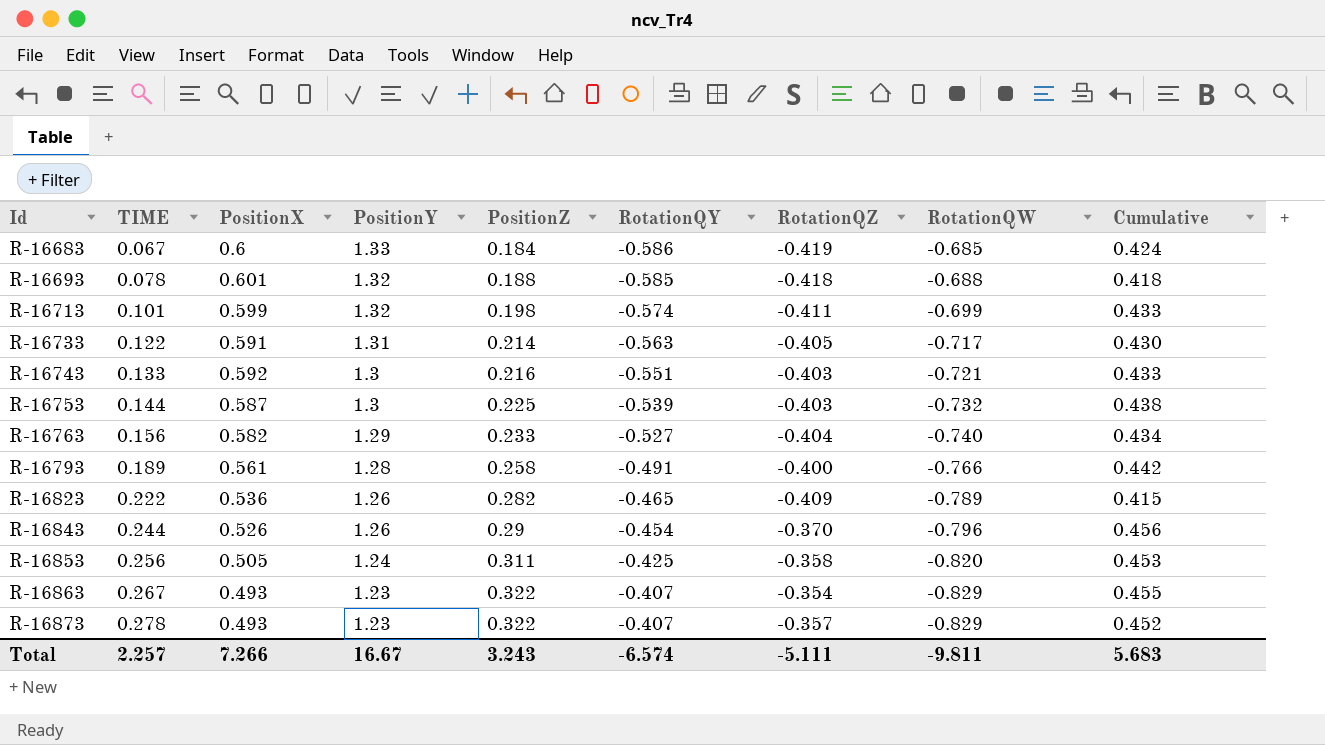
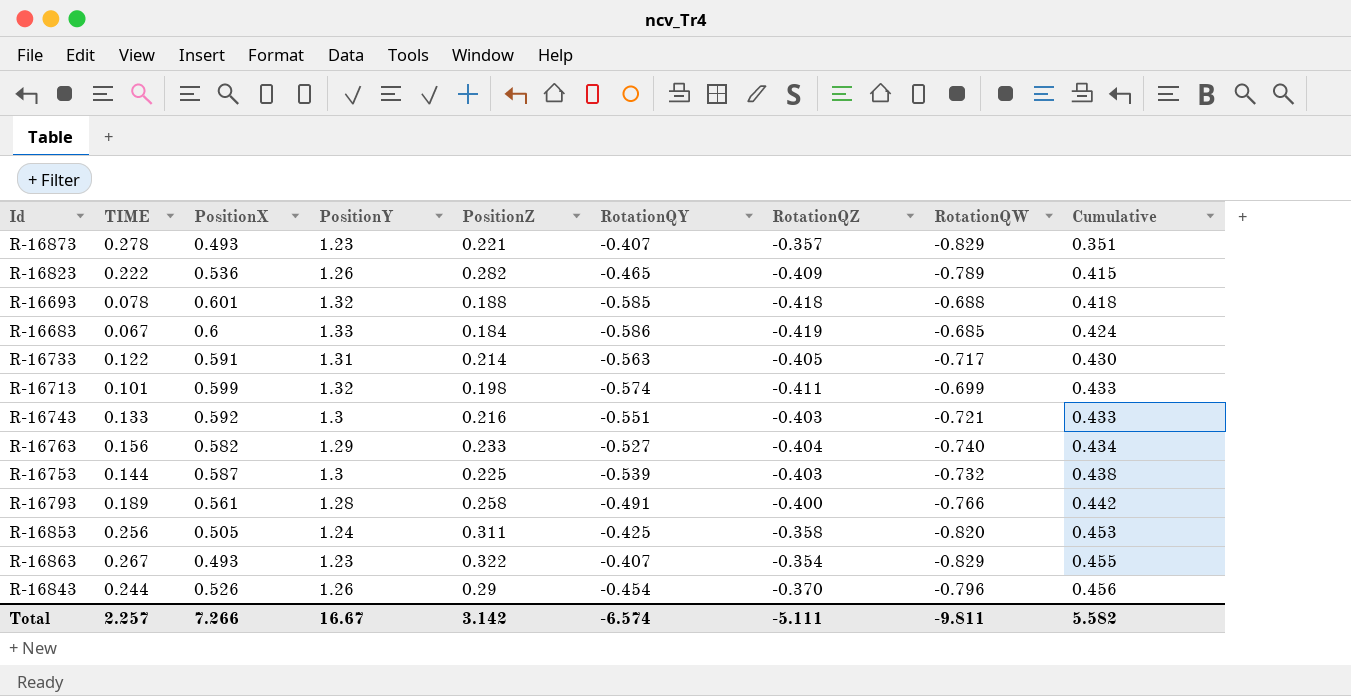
row order: Id ascending -> Cumulative ascending
R-16873 | PositionZ: 0.322 -> 0.221
R-16873 | Cumulative: 0.452 -> 0.351
Total | PositionZ: 3.243 -> 3.142
Total | Cumulative: 5.683 -> 5.582

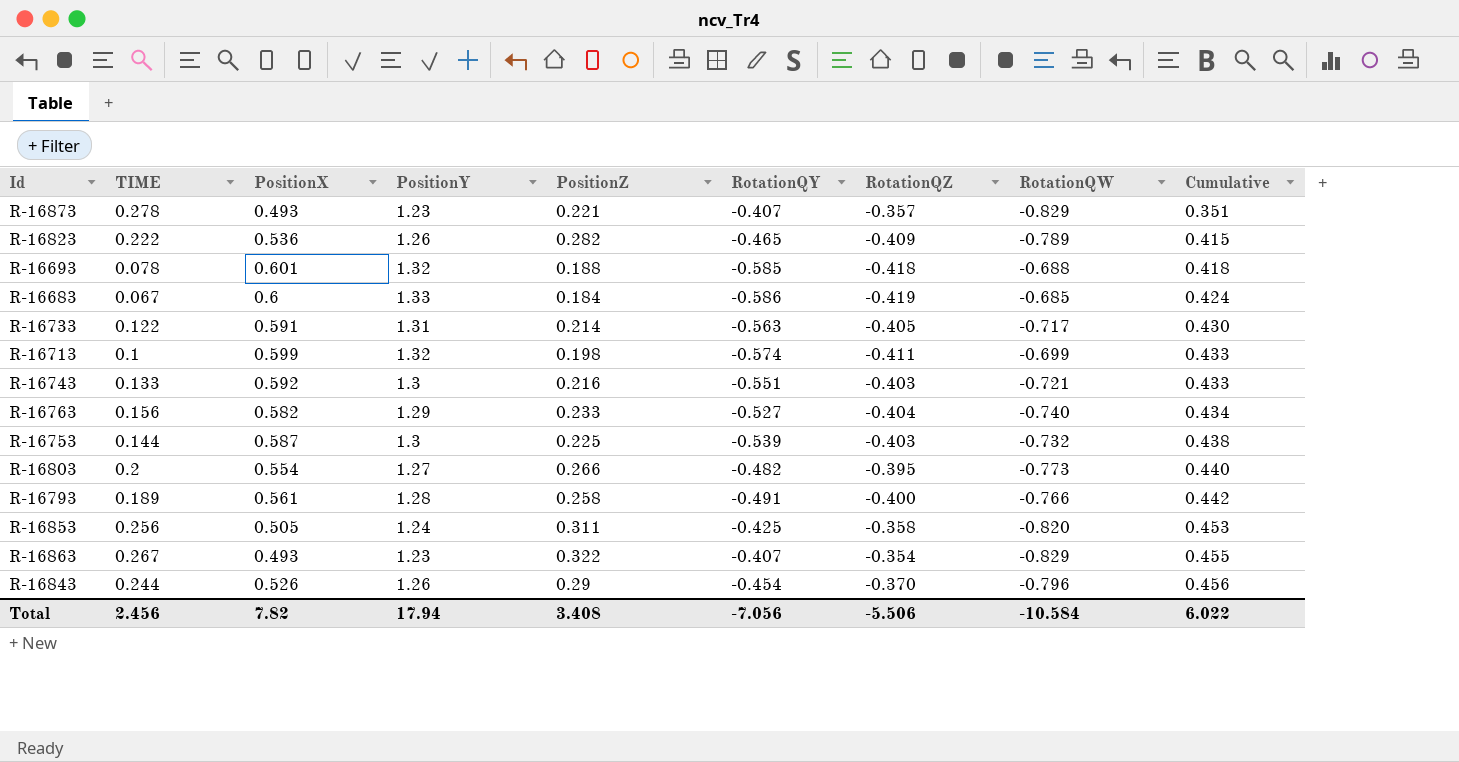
R-16713 | TIME: 0.101 -> 0.1
row R-16803: none -> 0.2 | 0.554 | 1.27 | 0.266 | -0.482 | -0.395 | -0.773 | 0.440
Total | TIME: 2.257 -> 2.456
Total | PositionX: 7.266 -> 7.82
Total | PositionY: 16.67 -> 17.94
Total | PositionZ: 3.142 -> 3.408
Total | RotationQY: -6.574 -> -7.056
Total | RotationQZ: -5.111 -> -5.506
Total | RotationQW: -9.811 -> -10.584
Total | Cumulative: 5.582 -> 6.022

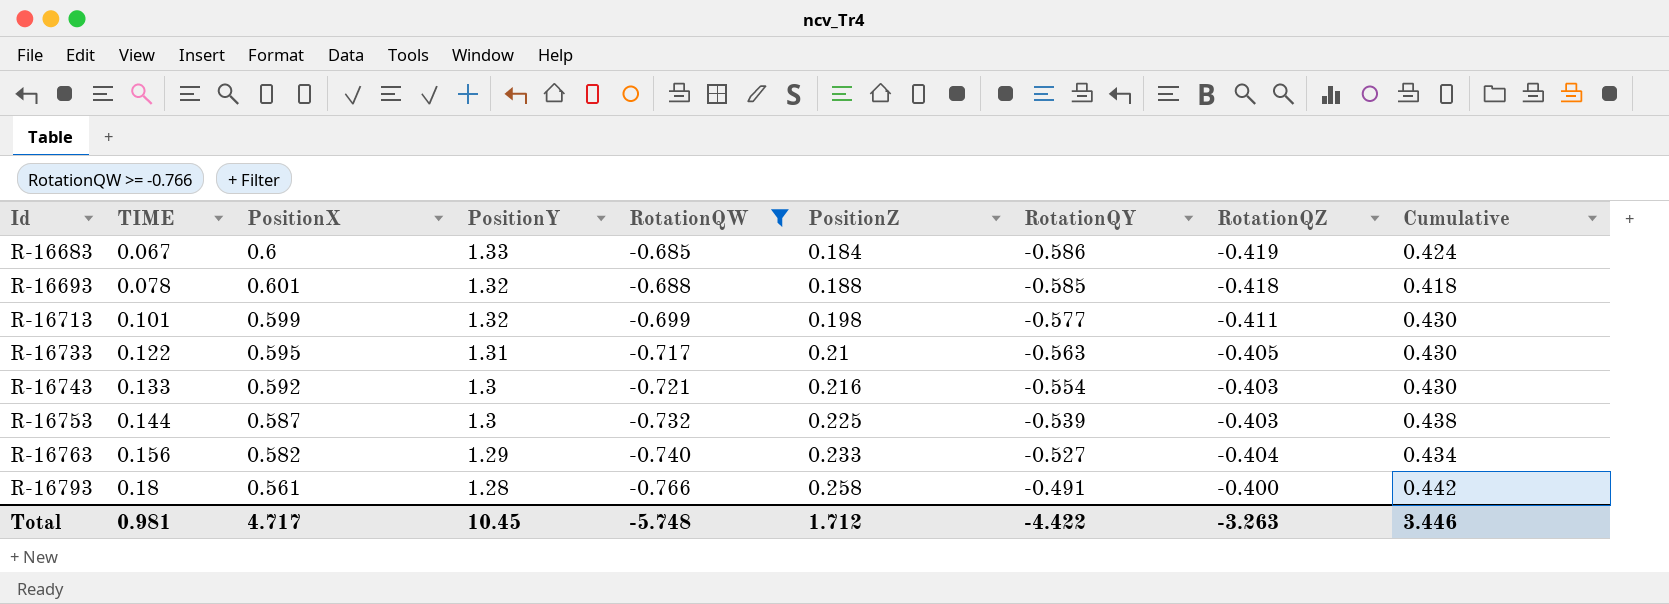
filter: none -> RotationQW >= -0.766
row order: Cumulative ascending -> Id ascending
column RotationQW | position: 8 -> 5
R-16713 | TIME: 0.1 -> 0.101
R-16713 | RotationQY: -0.574 -> -0.577
R-16713 | Cumulative: 0.433 -> 0.430
R-16733 | PositionX: 0.591 -> 0.595
R-16733 | PositionZ: 0.214 -> 0.21
R-16743 | RotationQY: -0.551 -> -0.554
R-16743 | Cumulative: 0.433 -> 0.430
R-16793 | TIME: 0.189 -> 0.18
Total | TIME: 2.456 -> 0.981
Total | PositionX: 7.82 -> 4.717
Total | PositionY: 17.94 -> 10.45
Total | RotationQW: -10.584 -> -5.748
Total | PositionZ: 3.408 -> 1.712
Total | RotationQY: -7.056 -> -4.422
Total | RotationQZ: -5.506 -> -3.263
Total | Cumulative: 6.022 -> 3.446

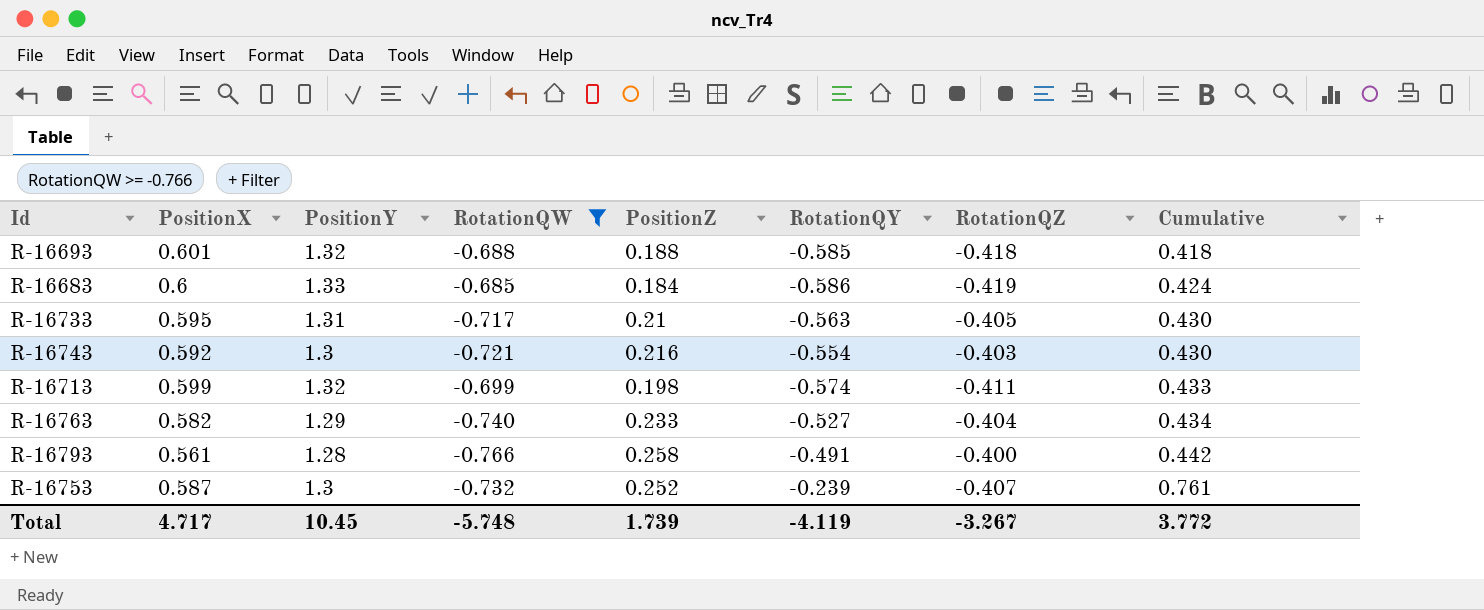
row order: Id ascending -> Cumulative ascending
column TIME | position: 2 -> none
R-16713 | RotationQY: -0.577 -> -0.574
R-16713 | Cumulative: 0.430 -> 0.433
R-16753 | PositionZ: 0.225 -> 0.252
R-16753 | RotationQY: -0.539 -> -0.239
R-16753 | RotationQZ: -0.403 -> -0.407
R-16753 | Cumulative: 0.438 -> 0.761
Total | PositionZ: 1.712 -> 1.739
Total | RotationQY: -4.422 -> -4.119
Total | RotationQZ: -3.263 -> -3.267
Total | Cumulative: 3.446 -> 3.772

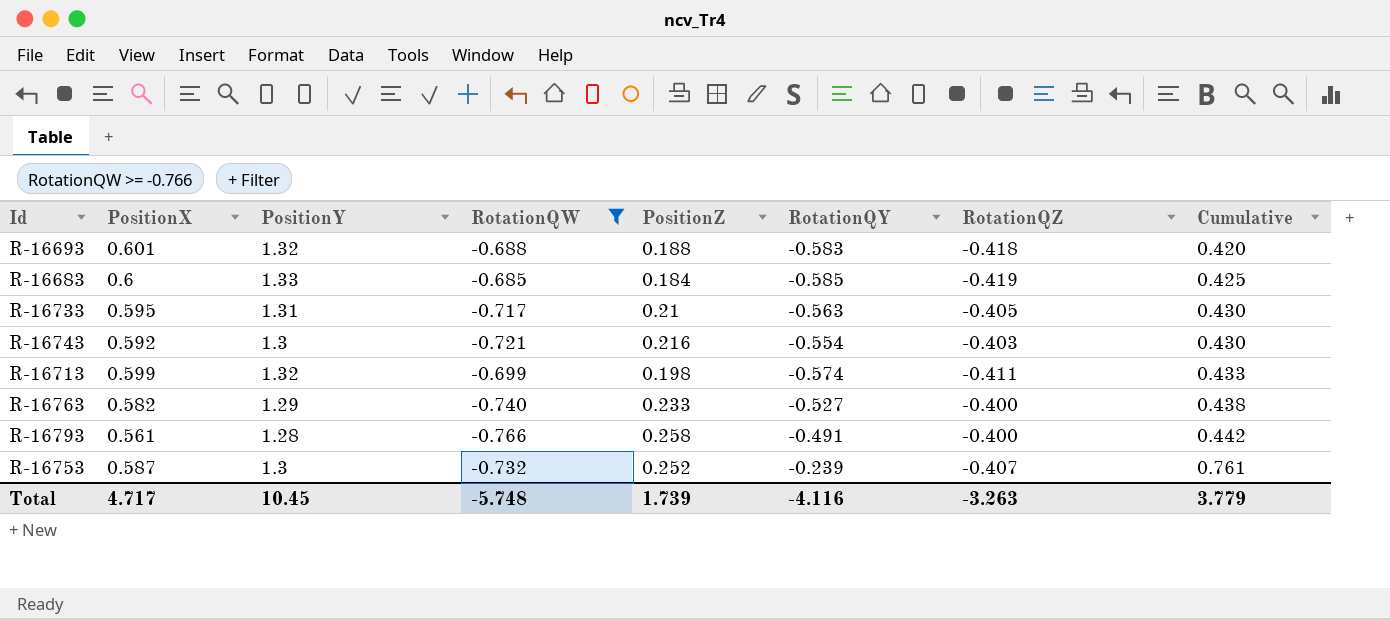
R-16693 | RotationQY: -0.585 -> -0.583
R-16693 | Cumulative: 0.418 -> 0.420
R-16683 | RotationQY: -0.586 -> -0.585
R-16683 | Cumulative: 0.424 -> 0.425
R-16763 | RotationQZ: -0.404 -> -0.400
R-16763 | Cumulative: 0.434 -> 0.438
Total | RotationQY: -4.119 -> -4.116
Total | RotationQZ: -3.267 -> -3.263
Total | Cumulative: 3.772 -> 3.779

